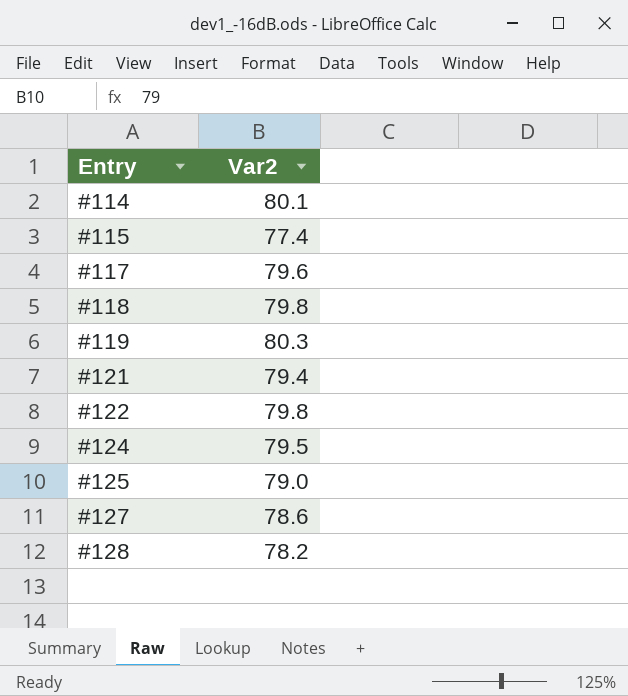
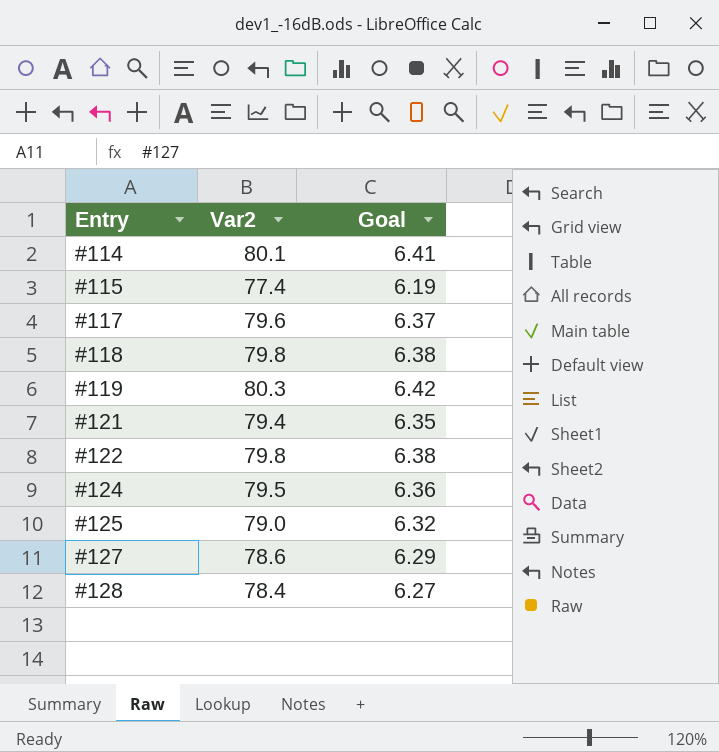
column Goal | formula: none -> [Var2] * 0.08
#128 | Var2: 78.2 -> 78.4

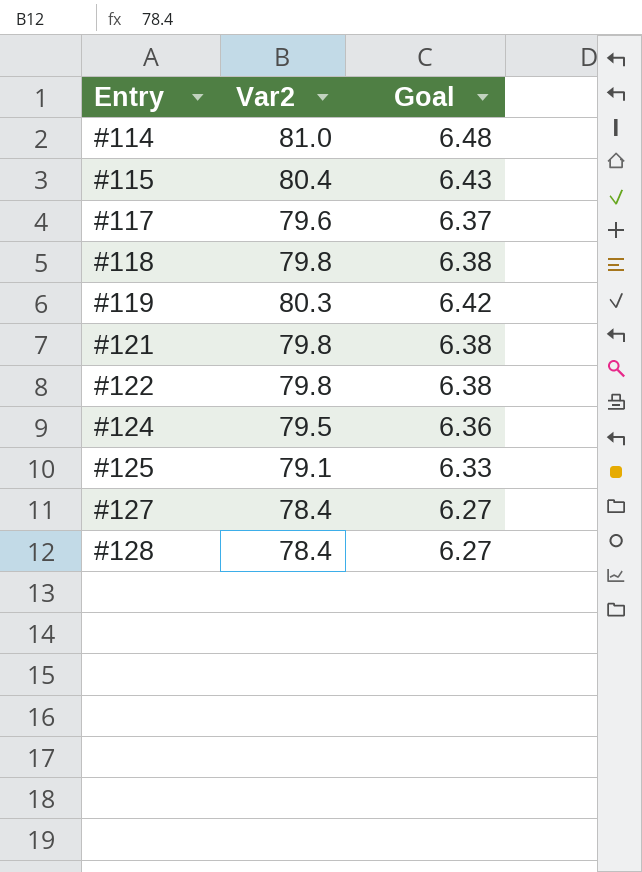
#114 | Var2: 80.1 -> 81.0
#114 | Goal: 6.41 -> 6.48
#115 | Var2: 77.4 -> 80.4
#115 | Goal: 6.19 -> 6.43
#121 | Var2: 79.4 -> 79.8
#121 | Goal: 6.35 -> 6.38
#125 | Var2: 79.0 -> 79.1
#125 | Goal: 6.32 -> 6.33
#127 | Var2: 78.6 -> 78.4
#127 | Goal: 6.29 -> 6.27

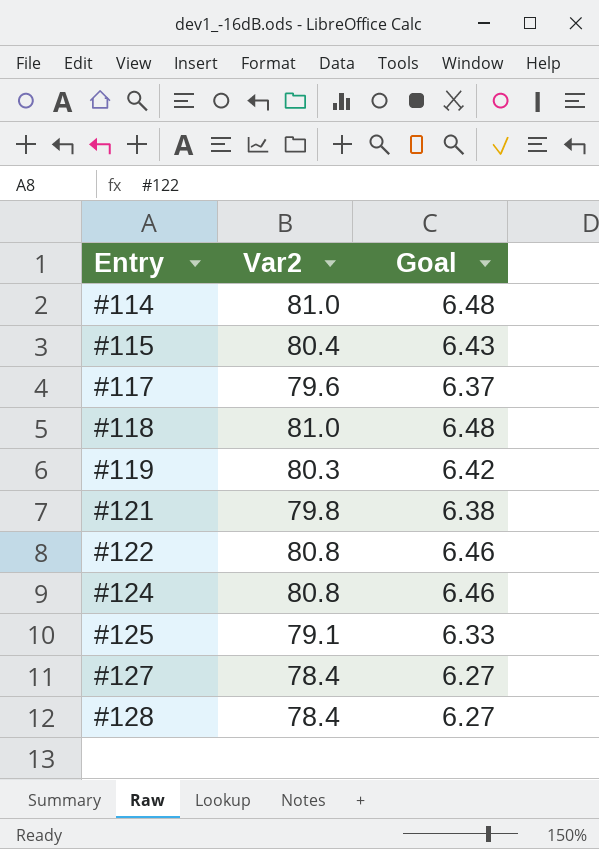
#118 | Var2: 79.8 -> 81.0
#118 | Goal: 6.38 -> 6.48
#122 | Var2: 79.8 -> 80.8
#122 | Goal: 6.38 -> 6.46
#124 | Var2: 79.5 -> 80.8
#124 | Goal: 6.36 -> 6.46

